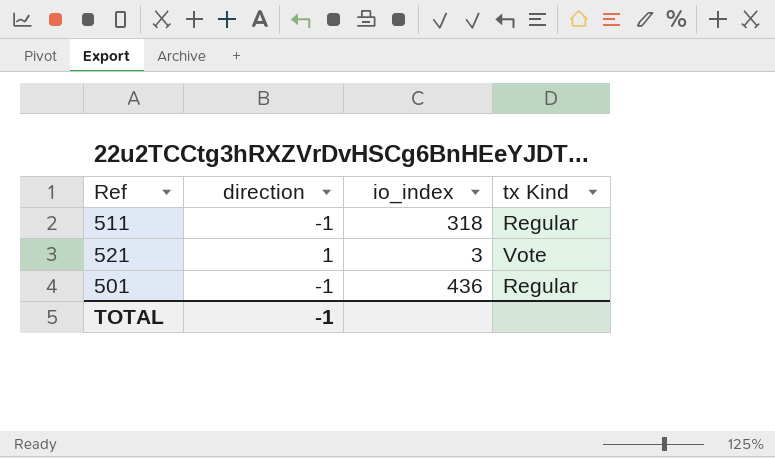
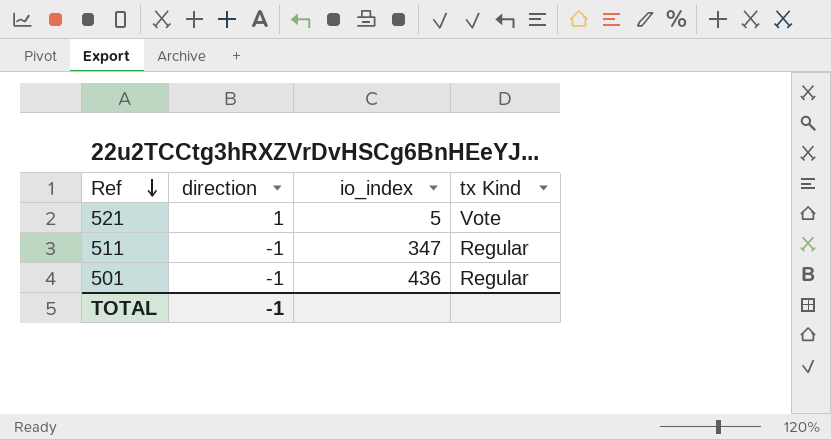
row order: none -> Ref descending
521 | io_index: 3 -> 5
511 | io_index: 318 -> 347

